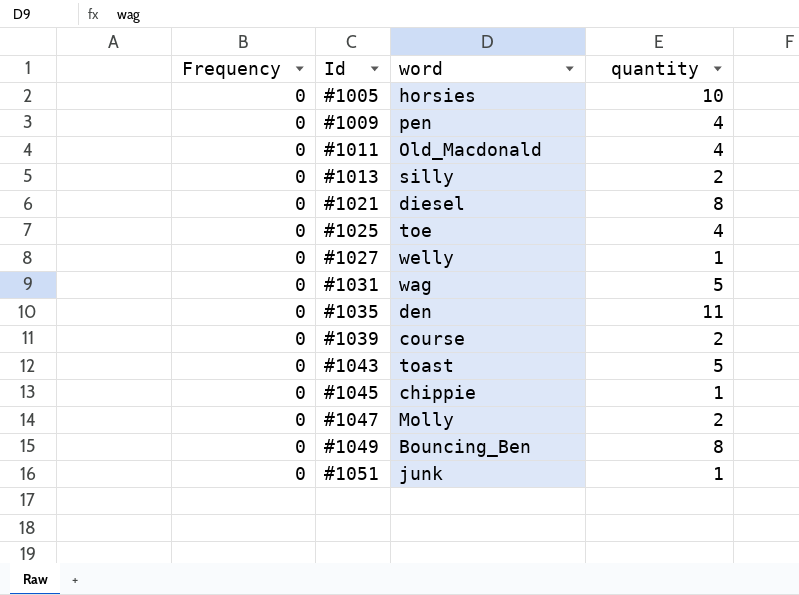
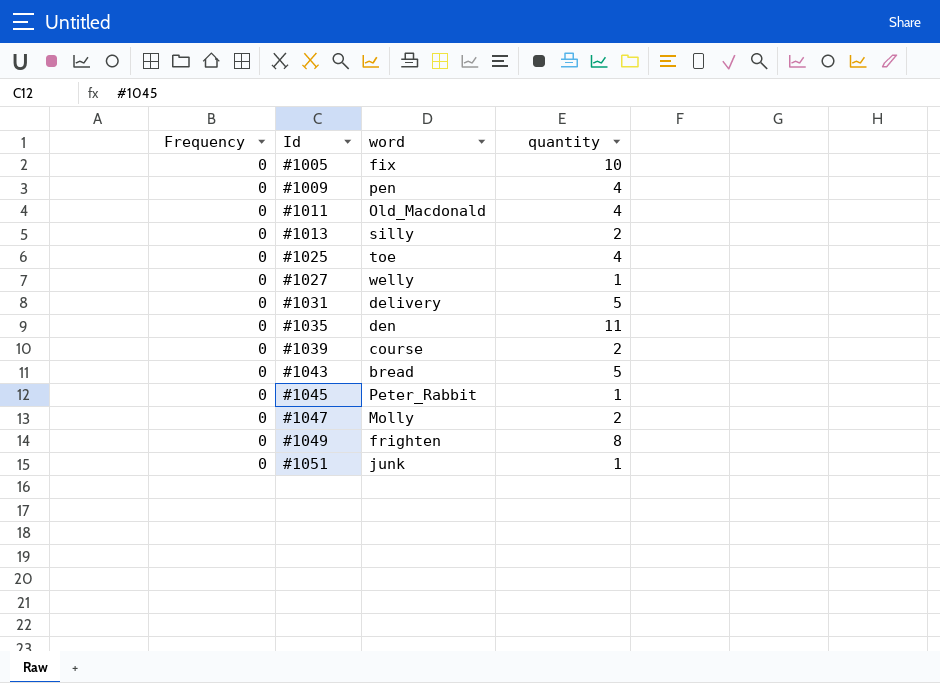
row #1021: 0 | diesel | 8 -> none
#1005 | word: horsies -> fix
#1031 | word: wag -> delivery
#1043 | word: toast -> bread
#1045 | word: chippie -> Peter_Rabbit
#1049 | word: Bouncing_Ben -> frighten

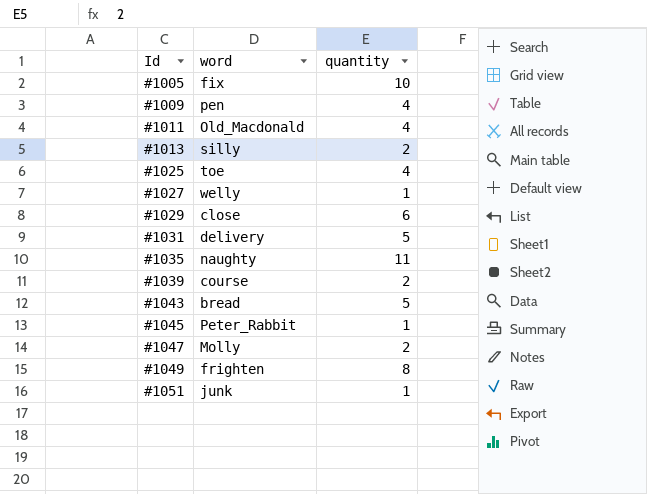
column Frequency | position: 1 -> none
row #1029: none -> close | 6
#1035 | word: den -> naughty

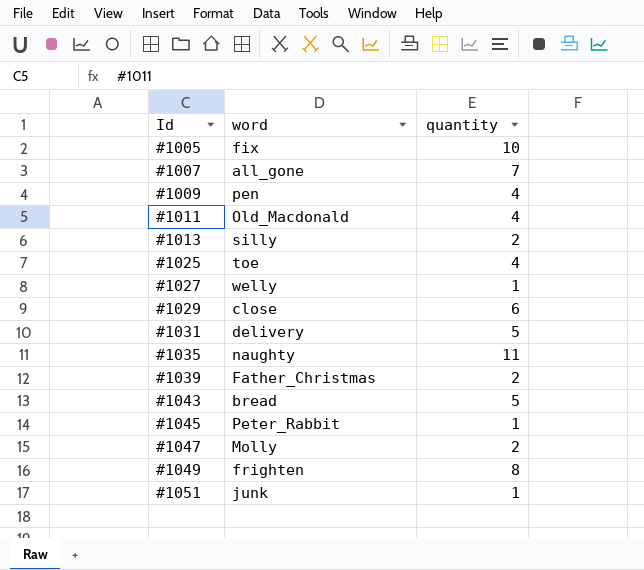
row #1007: none -> all_gone | 7
#1039 | word: course -> Father_Christmas

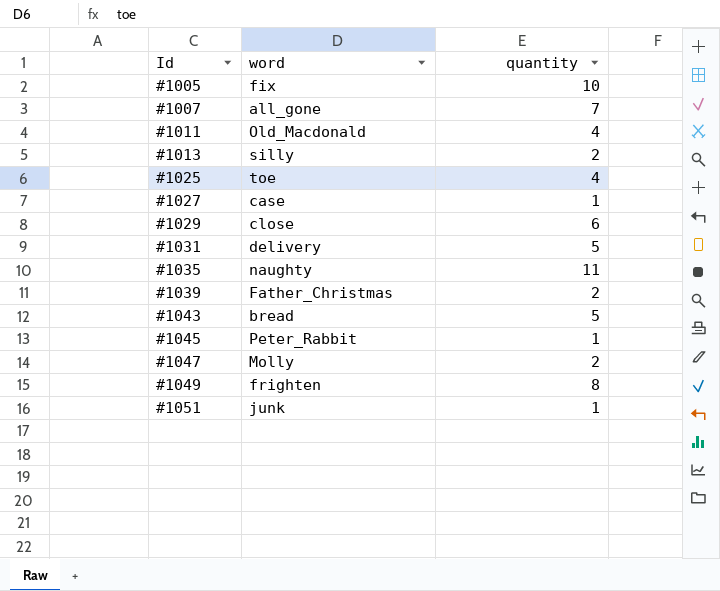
row #1009: pen | 4 -> none
#1027 | word: welly -> case

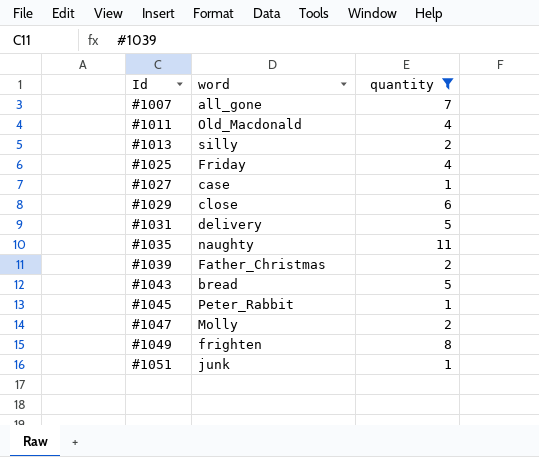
filter: none -> quantity != 10
#1025 | word: toe -> Friday

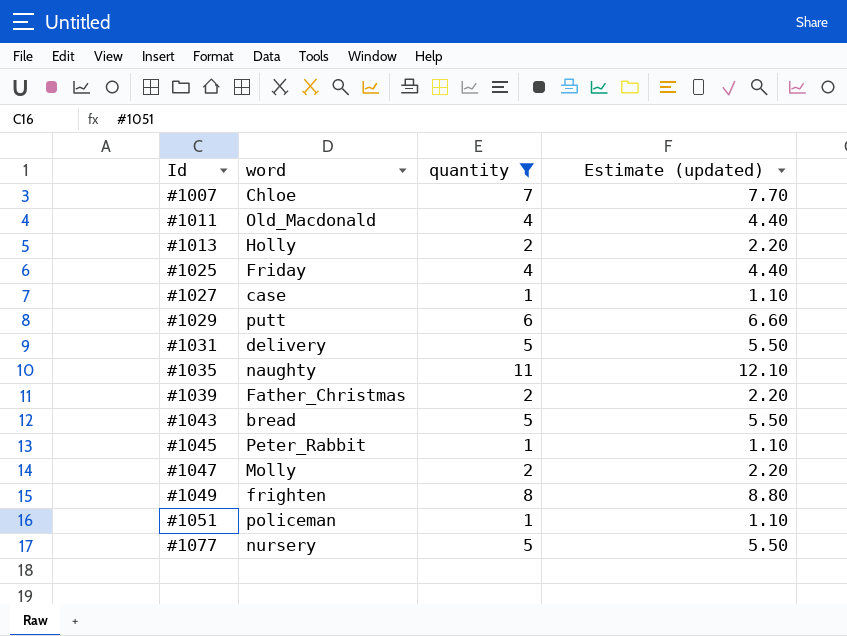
column Estimate (updated) | formula: none -> [quantity] * 1.1
#1007 | word: all_gone -> Chloe
#1013 | word: silly -> Holly
#1029 | word: close -> putt
#1051 | word: junk -> policeman
row #1077: none -> nursery | 5 | 5.50

